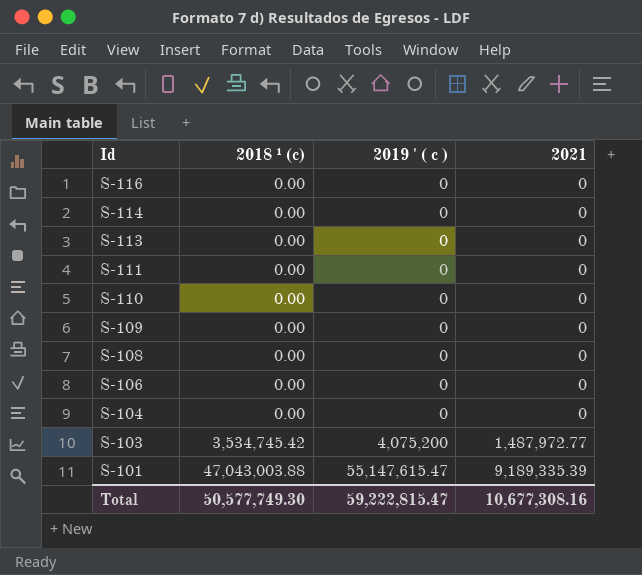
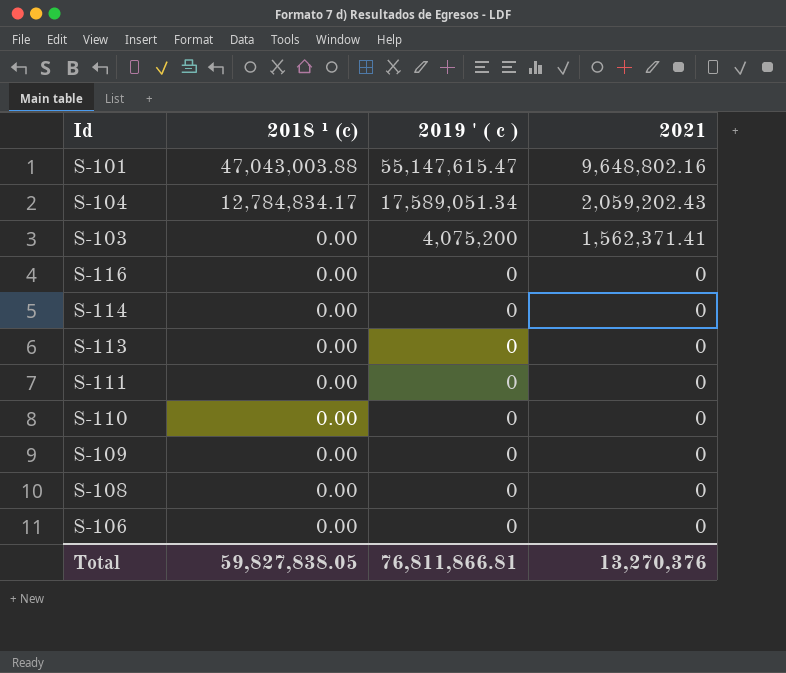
row order: Id descending -> 2018 ¹ (c) descending
S-101 | 2021: 9,189,335.39 -> 9,648,802.16
S-104 | 2018 ¹ (c): 0.00 -> 12,784,834.17
S-104 | 2019 ' ( c ): 0 -> 17,589,051.34
S-104 | 2021: 0 -> 2,059,202.43
S-103 | 2018 ¹ (c): 3,534,745.42 -> 0.00
S-103 | 2021: 1,487,972.77 -> 1,562,371.41
Total | 2018 ¹ (c): 50,577,749.30 -> 59,827,838.05
Total | 2019 ' ( c ): 59,222,815.47 -> 76,811,866.81
Total | 2021: 10,677,308.16 -> 13,270,376

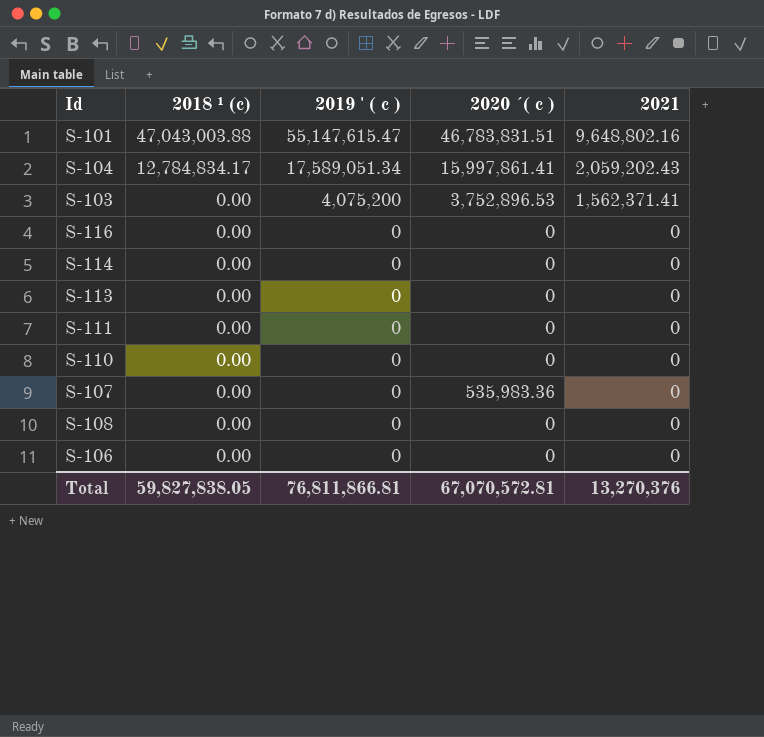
column 2020 ´( c ) | position: none -> 4
row S-109: 0.00 | 0 | 0 -> none
row S-107: none -> 0.00 | 0 | 535,983.36 | 0

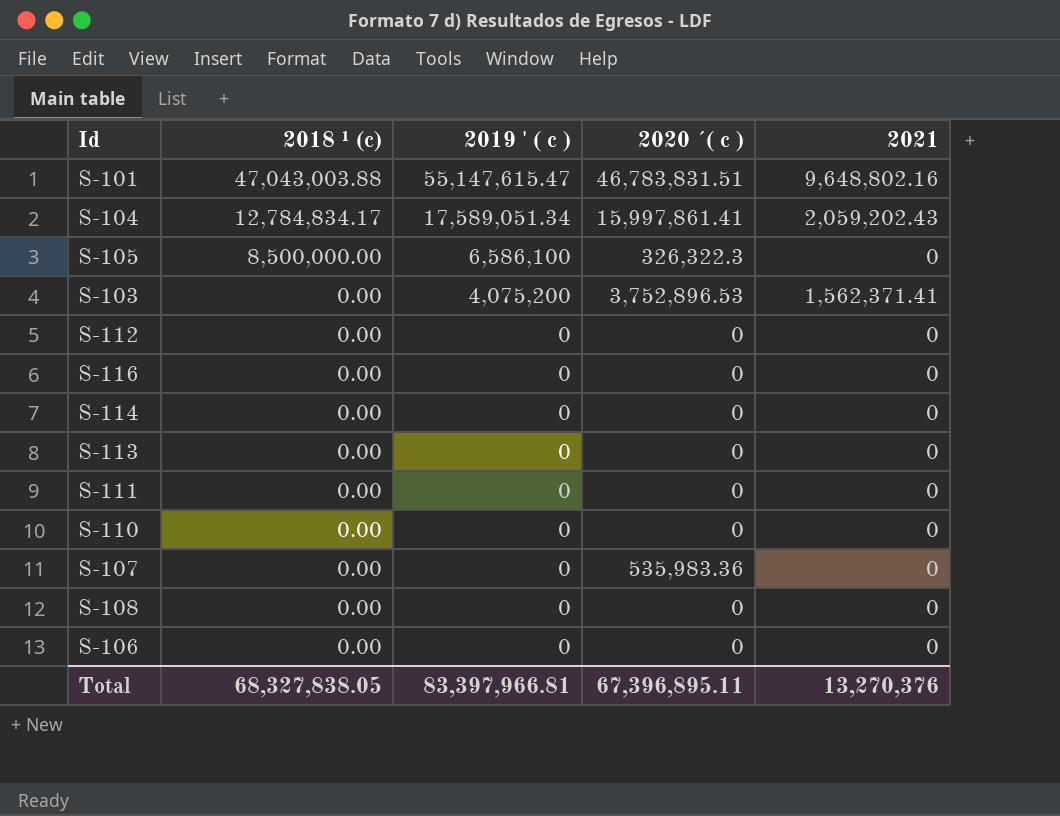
row S-105: none -> 8,500,000.00 | 6,586,100 | 326,322.3 | 0
row S-112: none -> 0.00 | 0 | 0 | 0
Total | 2018 ¹ (c): 59,827,838.05 -> 68,327,838.05
Total | 2019 ' ( c ): 76,811,866.81 -> 83,397,966.81
Total | 2020 ´( c ): 67,070,572.81 -> 67,396,895.11

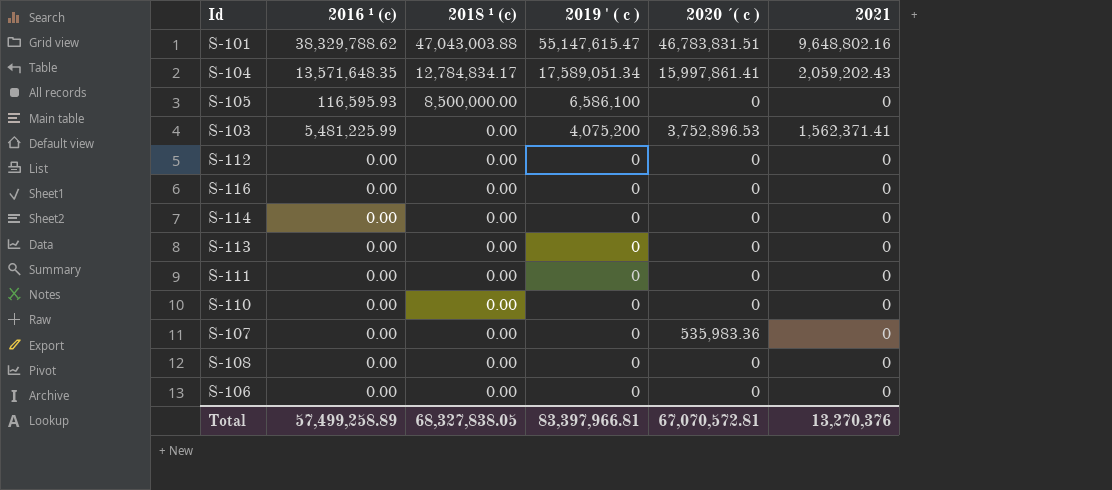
column 2016 ¹ (c) | position: none -> 2
S-105 | 2020 ´( c ): 326,322.3 -> 0
Total | 2020 ´( c ): 67,396,895.11 -> 67,070,572.81

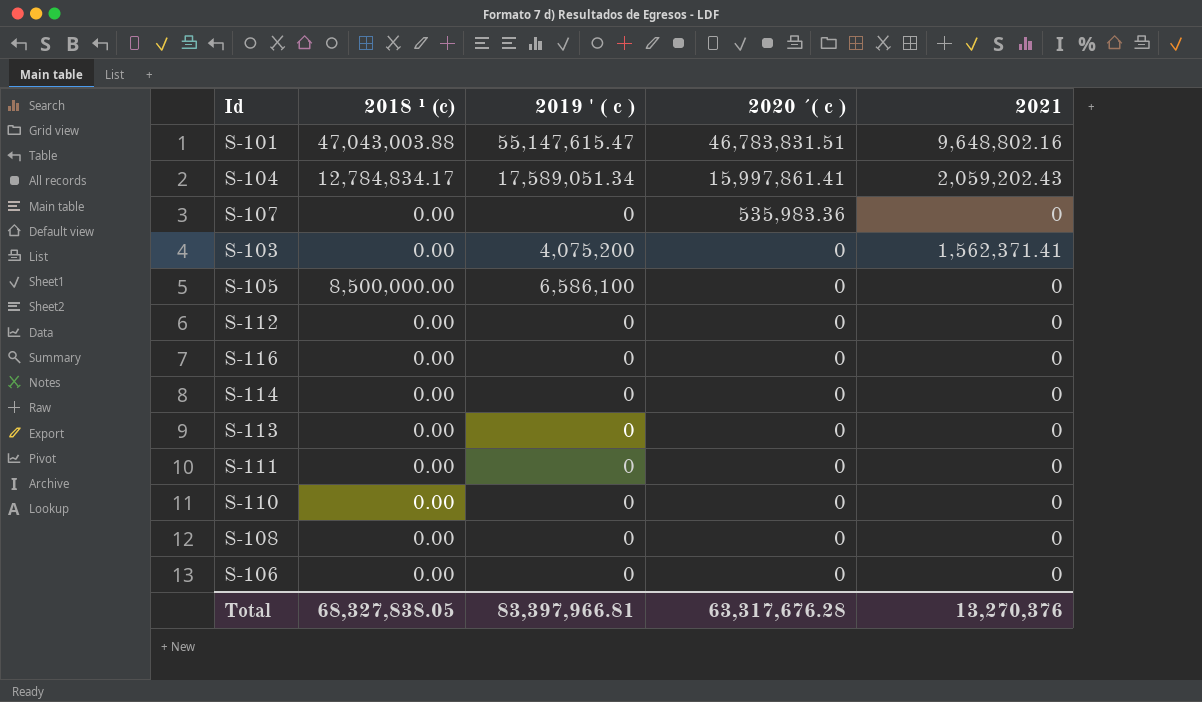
row order: 2018 ¹ (c) descending -> 2020 ´( c ) descending
column 2016 ¹ (c) | position: 2 -> none
S-103 | 2020 ´( c ): 3,752,896.53 -> 0
Total | 2020 ´( c ): 67,070,572.81 -> 63,317,676.28

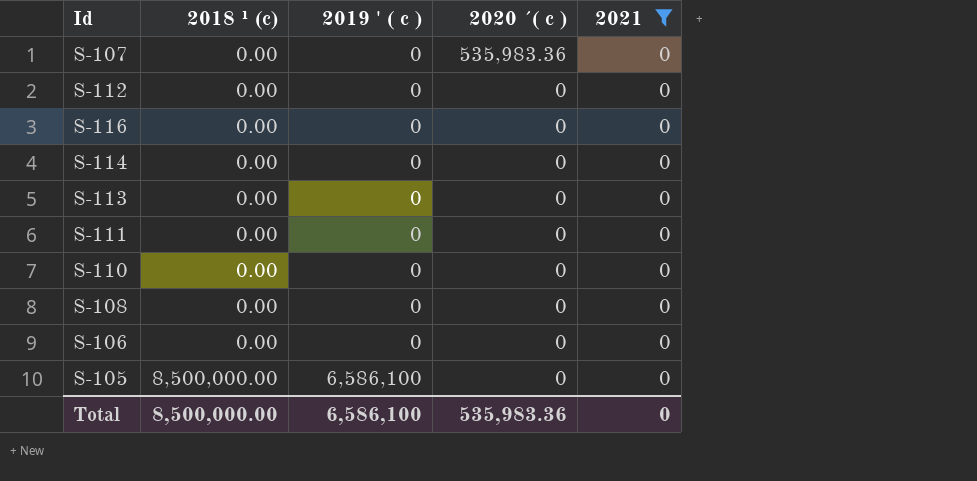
filter: none -> 2021 = 0
row order: 2020 ´( c ) descending -> 2018 ¹ (c) ascending
Total | 2018 ¹ (c): 68,327,838.05 -> 8,500,000.00
Total | 2019 ' ( c ): 83,397,966.81 -> 6,586,100
Total | 2020 ´( c ): 63,317,676.28 -> 535,983.36
Total | 2021: 13,270,376 -> 0

